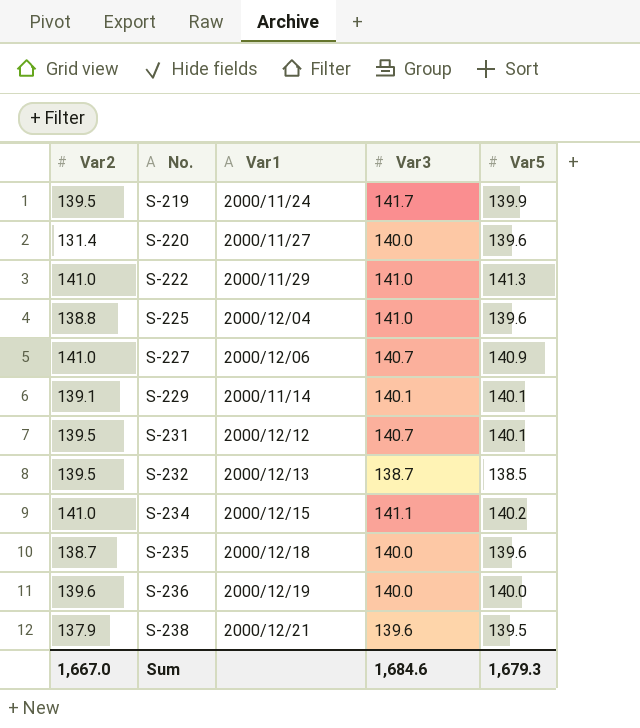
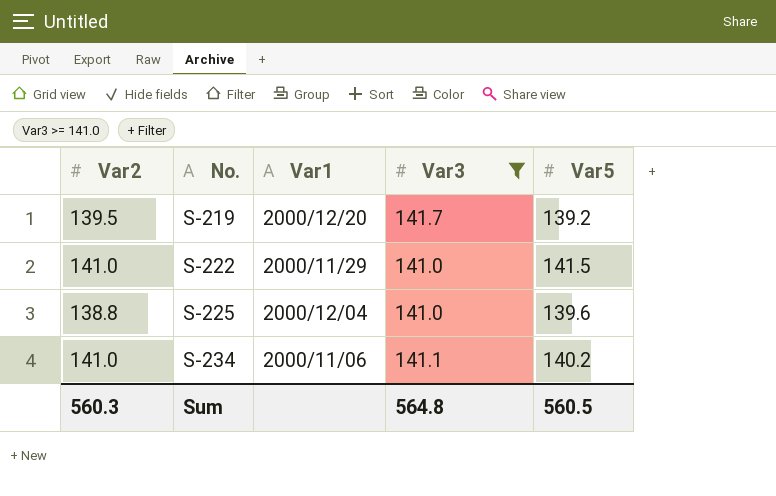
filter: none -> Var3 >= 141.0
S-219 | Var1: 2000/11/24 -> 2000/12/20
S-219 | Var5: 139.9 -> 139.2
S-222 | Var5: 141.3 -> 141.5
S-234 | Var1: 2000/12/15 -> 2000/11/06
Sum | Var2: 1,667.0 -> 560.3
Sum | Var3: 1,684.6 -> 564.8
Sum | Var5: 1,679.3 -> 560.5

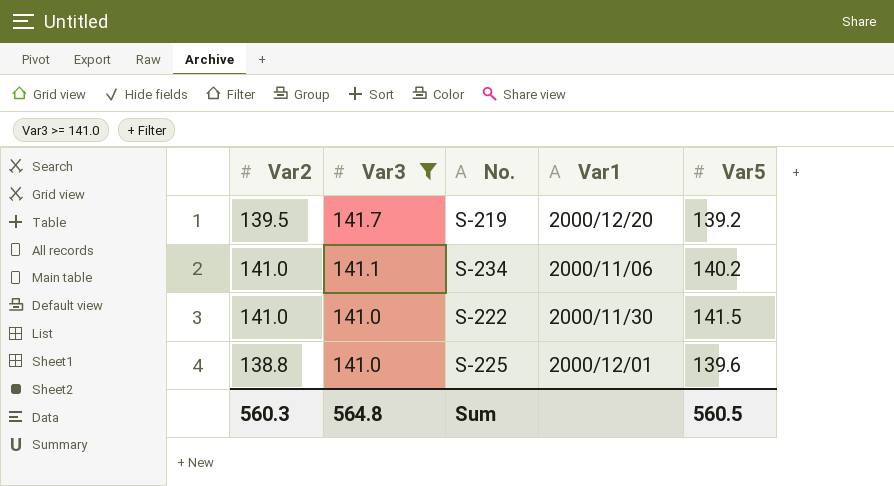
row order: No. ascending -> Var3 descending
column Var3 | position: 4 -> 2
S-222 | Var1: 2000/11/29 -> 2000/11/30
S-225 | Var1: 2000/12/04 -> 2000/12/01

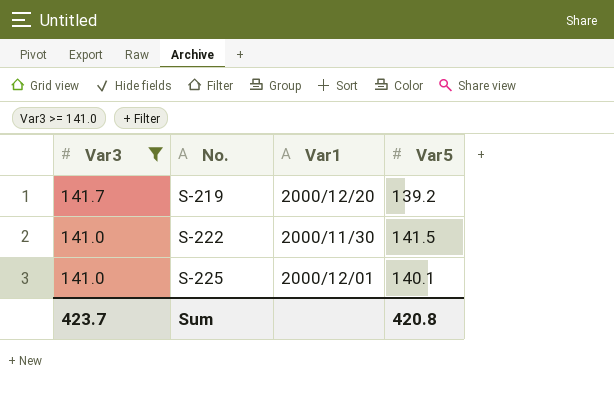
column Var2 | position: 1 -> none
row S-234: 141.0 | 141.1 | 2000/11/06 | 140.2 -> none
S-225 | Var5: 139.6 -> 140.1
Sum | Var3: 564.8 -> 423.7
Sum | Var5: 560.5 -> 420.8

